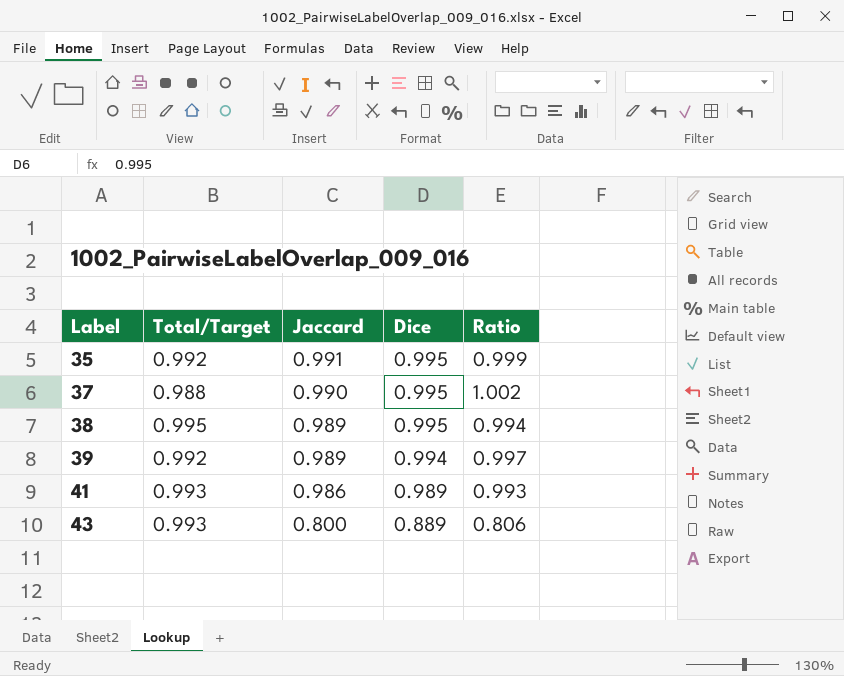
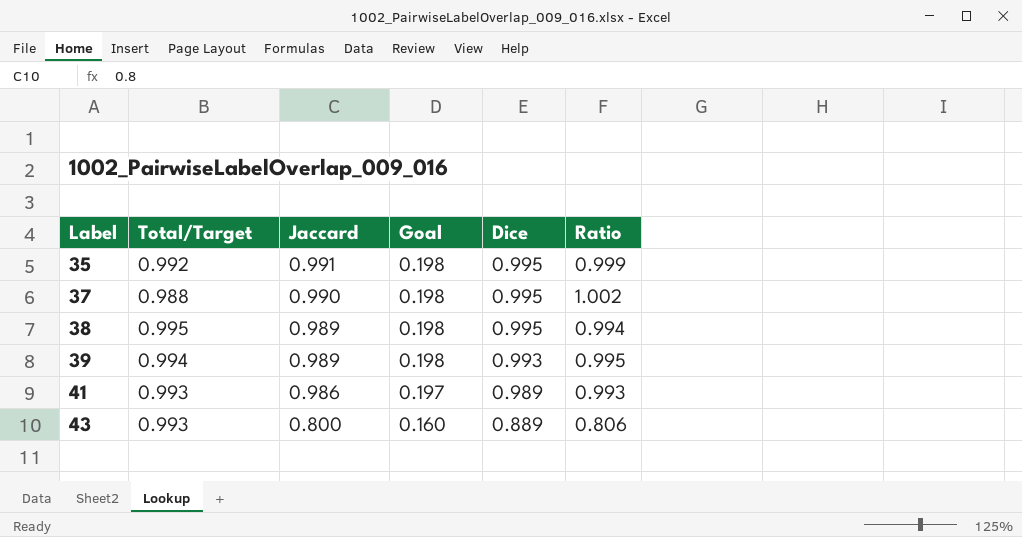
column Goal | formula: none -> [Jaccard] * 0.2
39 | Total/Target: 0.992 -> 0.994
39 | Dice: 0.994 -> 0.993
39 | Ratio: 0.997 -> 0.995

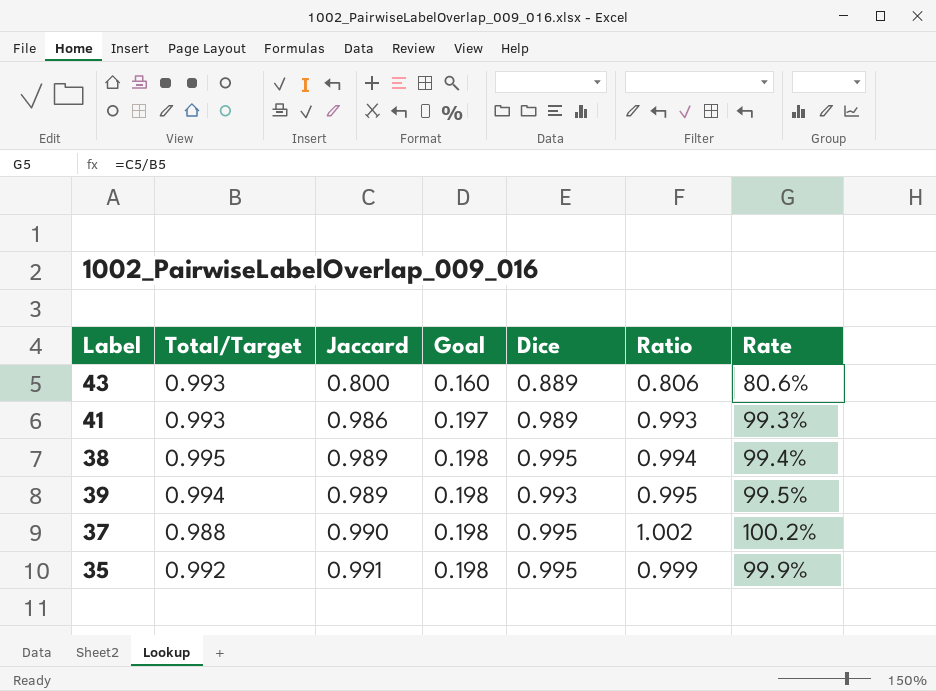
row order: Label ascending -> Jaccard ascending
column Rate | formula: none -> [Jaccard] / [Total/Target]

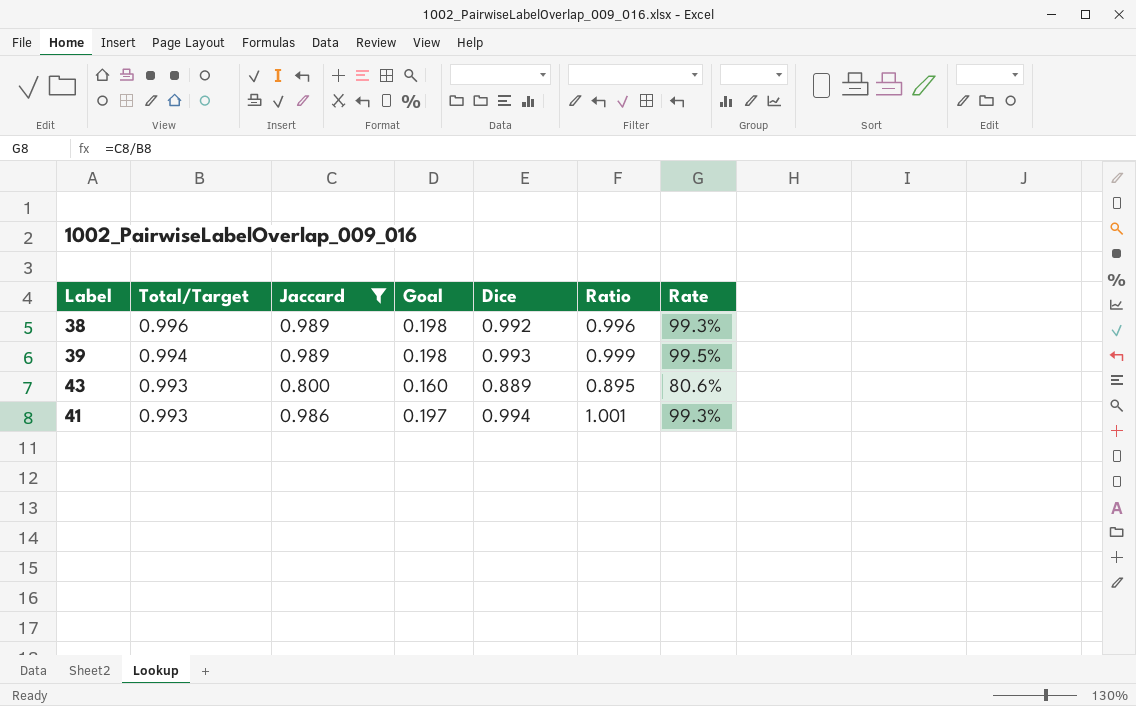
filter: none -> Jaccard <= 0.989
row order: Jaccard ascending -> Total/Target descending
column Ratio | formula: [Jaccard] / [Total/Target] -> [Dice] / [Total/Target]
38 | Total/Target: 0.995 -> 0.996
38 | Dice: 0.995 -> 0.992
38 | Rate: 99.4% -> 99.3%
41 | Dice: 0.989 -> 0.994

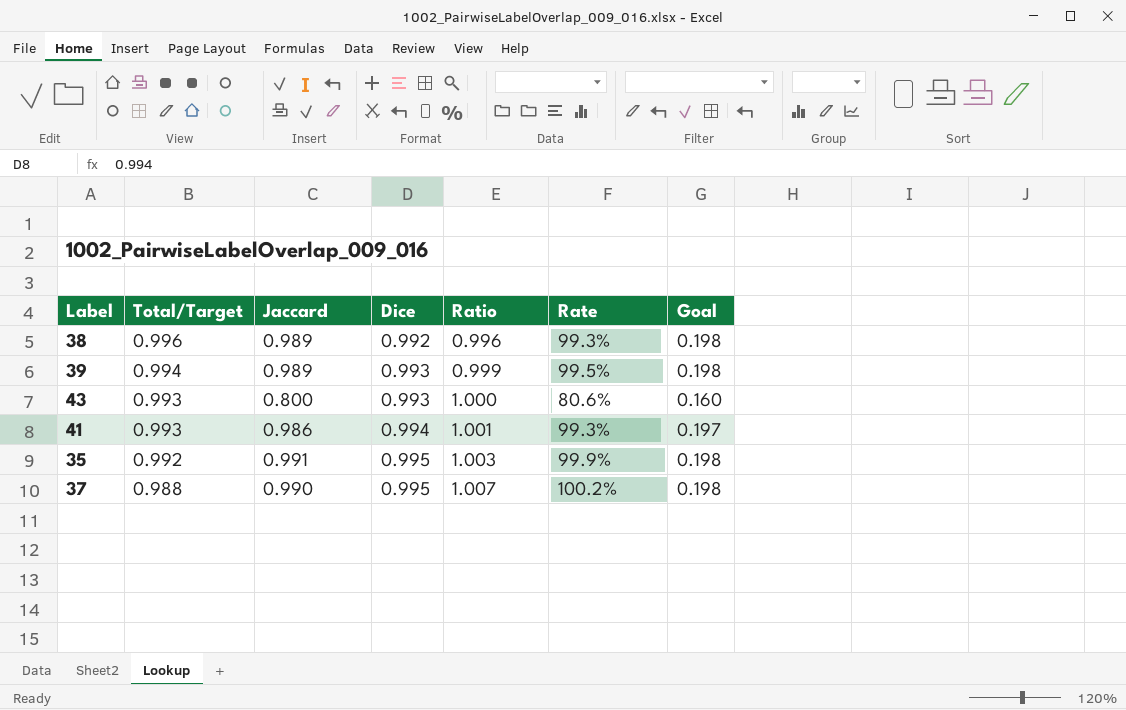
filter: Jaccard <= 0.989 -> none
column Goal | position: 4 -> 7
43 | Dice: 0.889 -> 0.993
43 | Ratio: 0.895 -> 1.000

